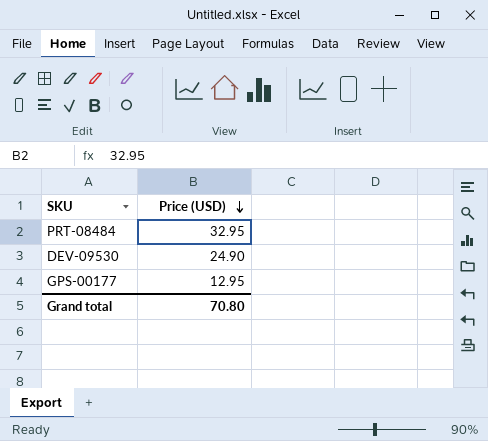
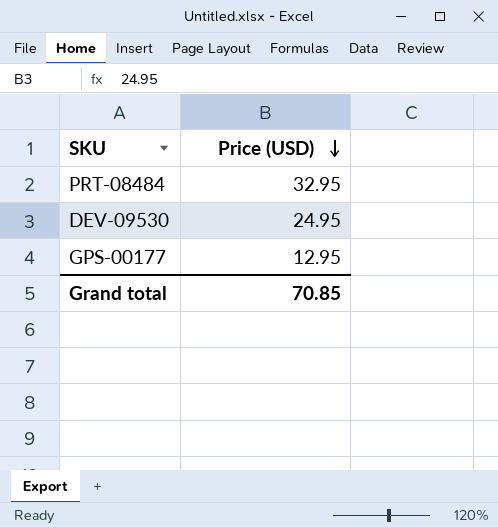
DEV-09530 | Price (USD): 24.90 -> 24.95
Grand total | Price (USD): 70.80 -> 70.85

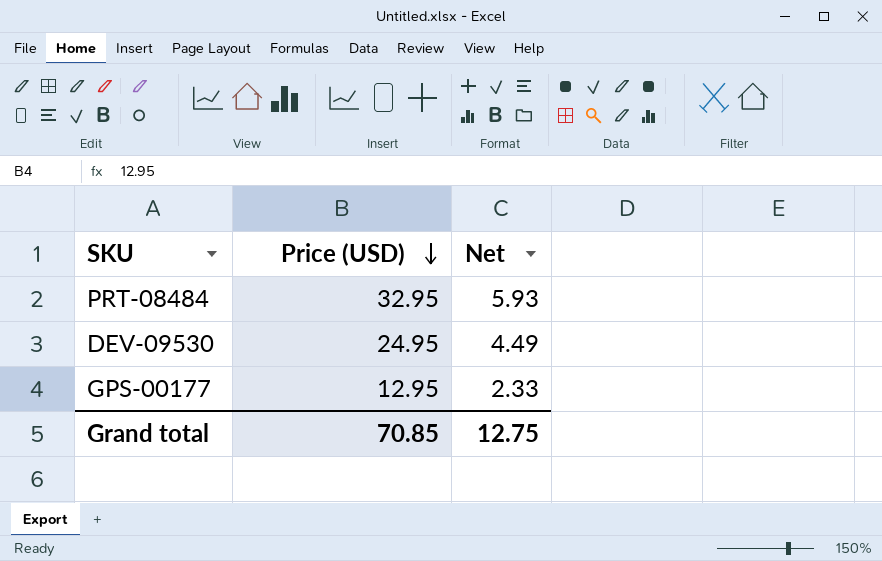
column Net | formula: none -> [Price (USD)] * 0.18

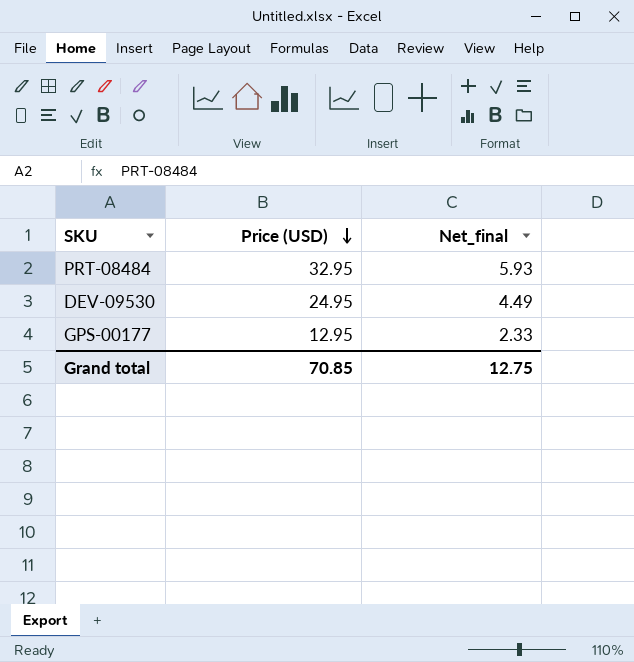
column name: Net -> Net_final

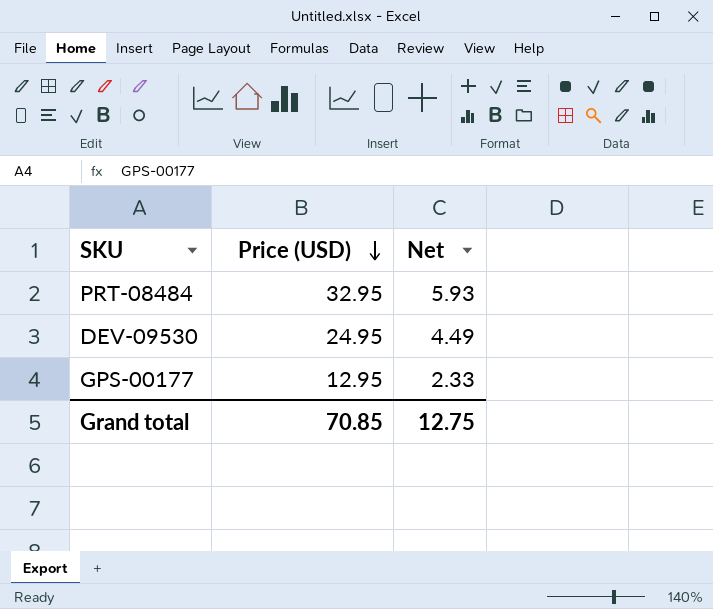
column name: Net_final -> Net

